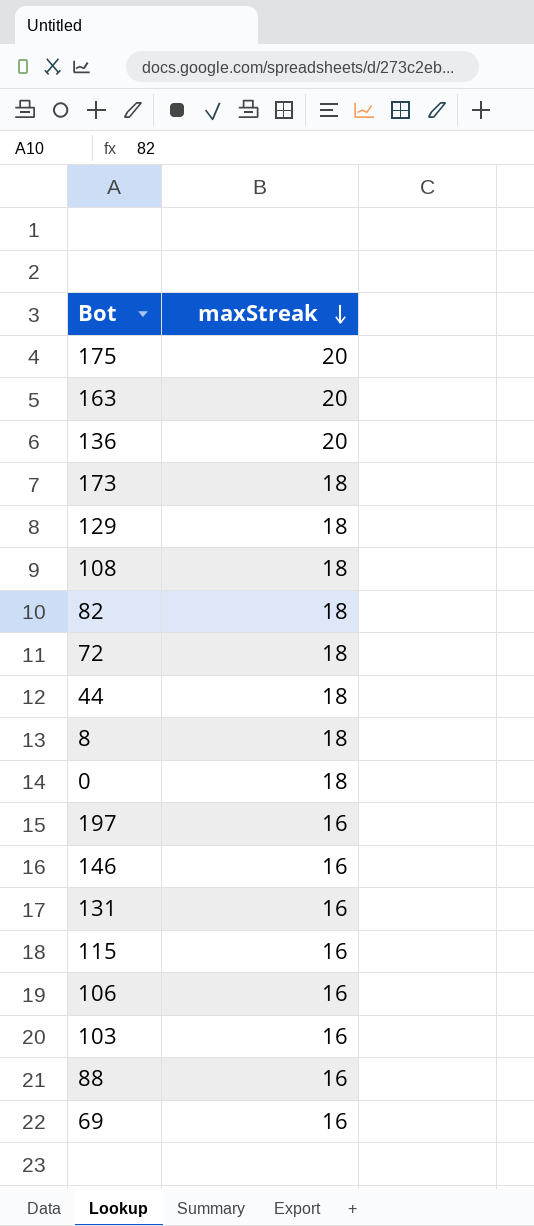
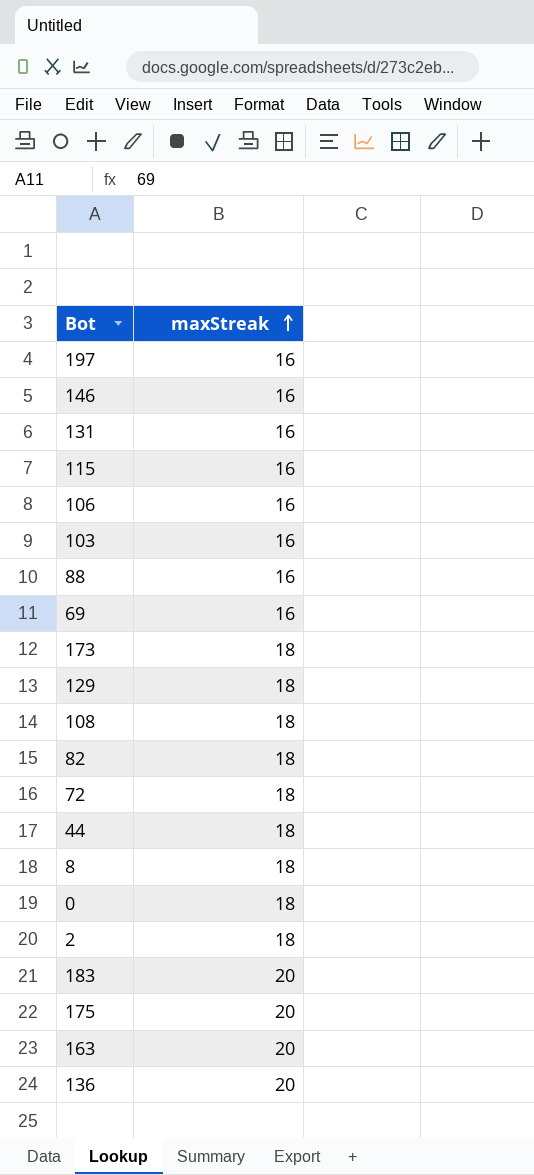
row order: maxStreak descending -> maxStreak ascending
row 2: none -> 18
row 183: none -> 20

